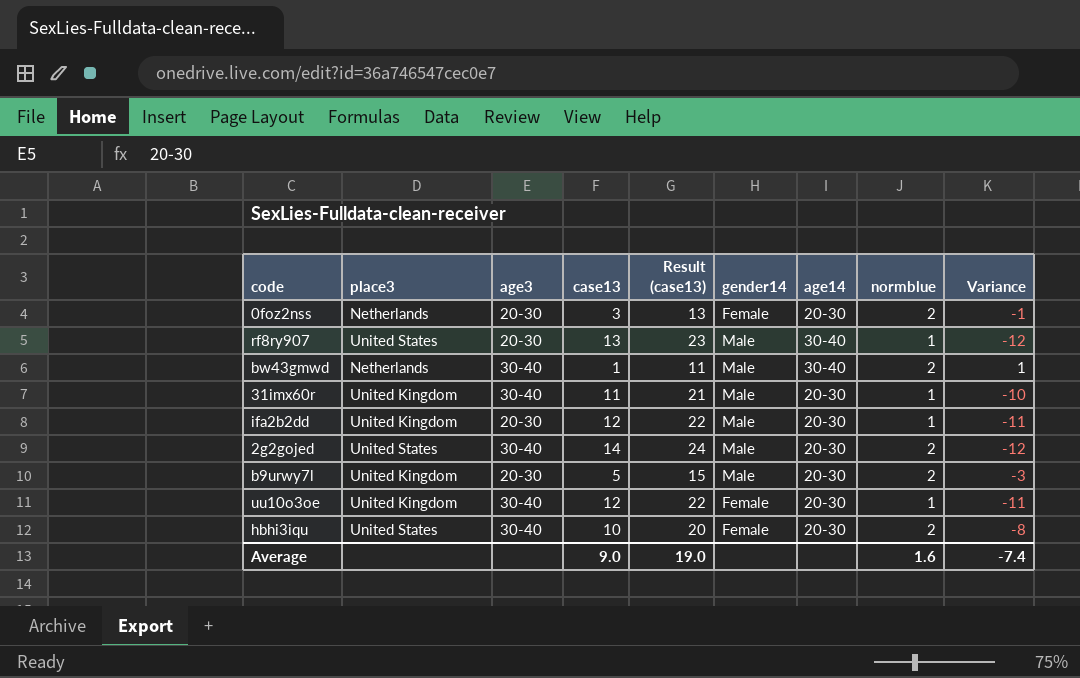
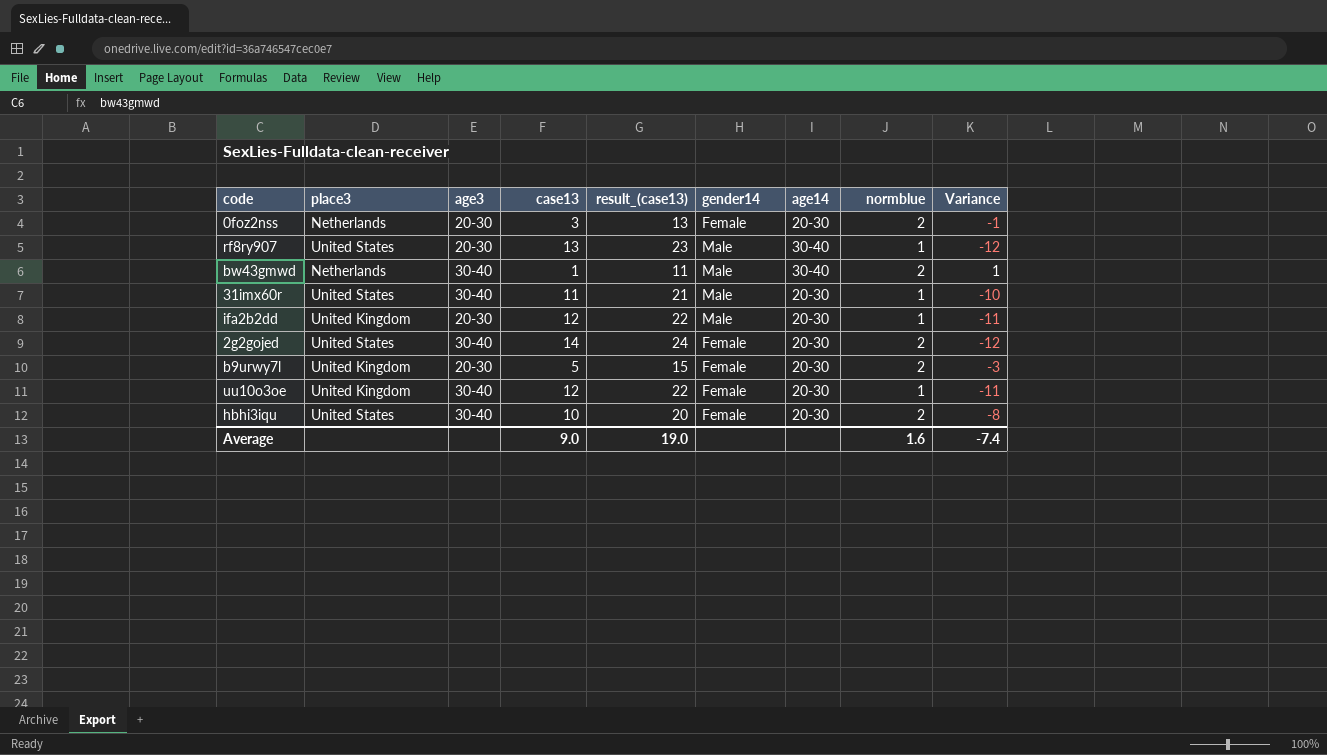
column name: Result (case13) -> result_(case13)
31imx60r | place3: United Kingdom -> United States
2g2gojed | gender14: Male -> Female
b9urwy7l | gender14: Male -> Female

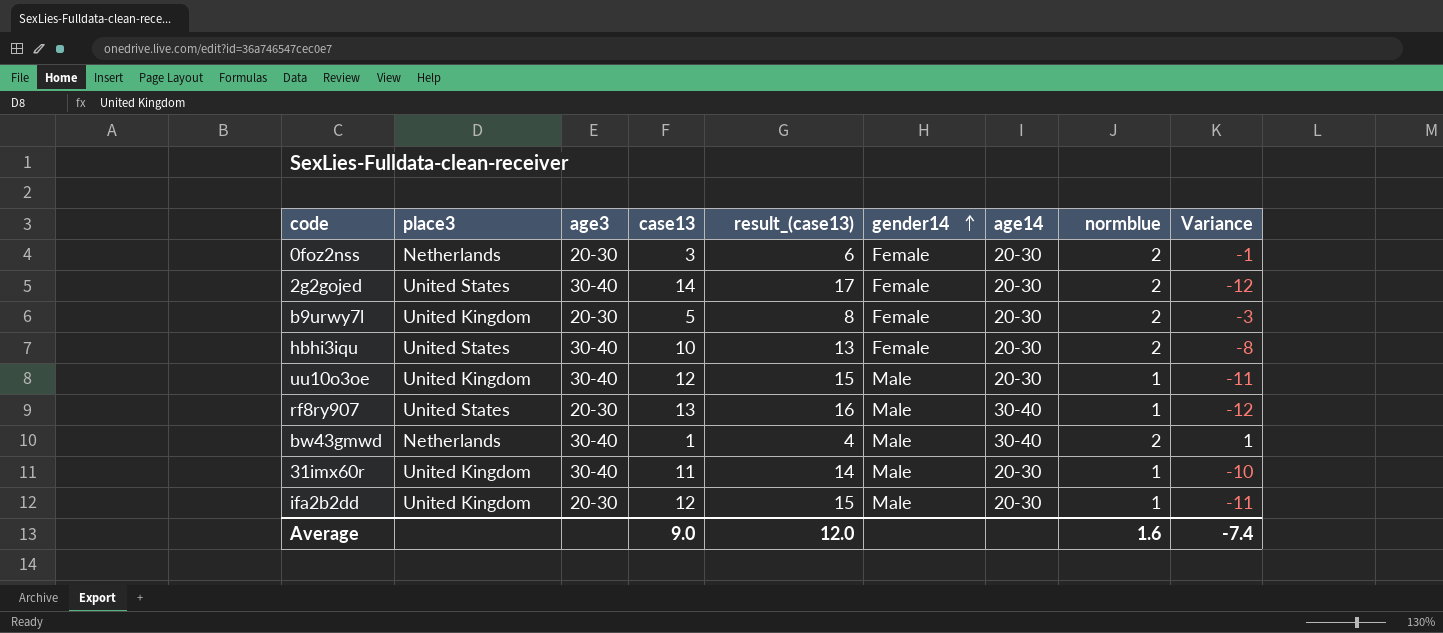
row order: none -> gender14 ascending
column result_(case13) | formula: [case13] + 10 -> [case13] + 3
uu10o3oe | gender14: Female -> Male
31imx60r | place3: United States -> United Kingdom
Average | result_(case13): 19.0 -> 12.0

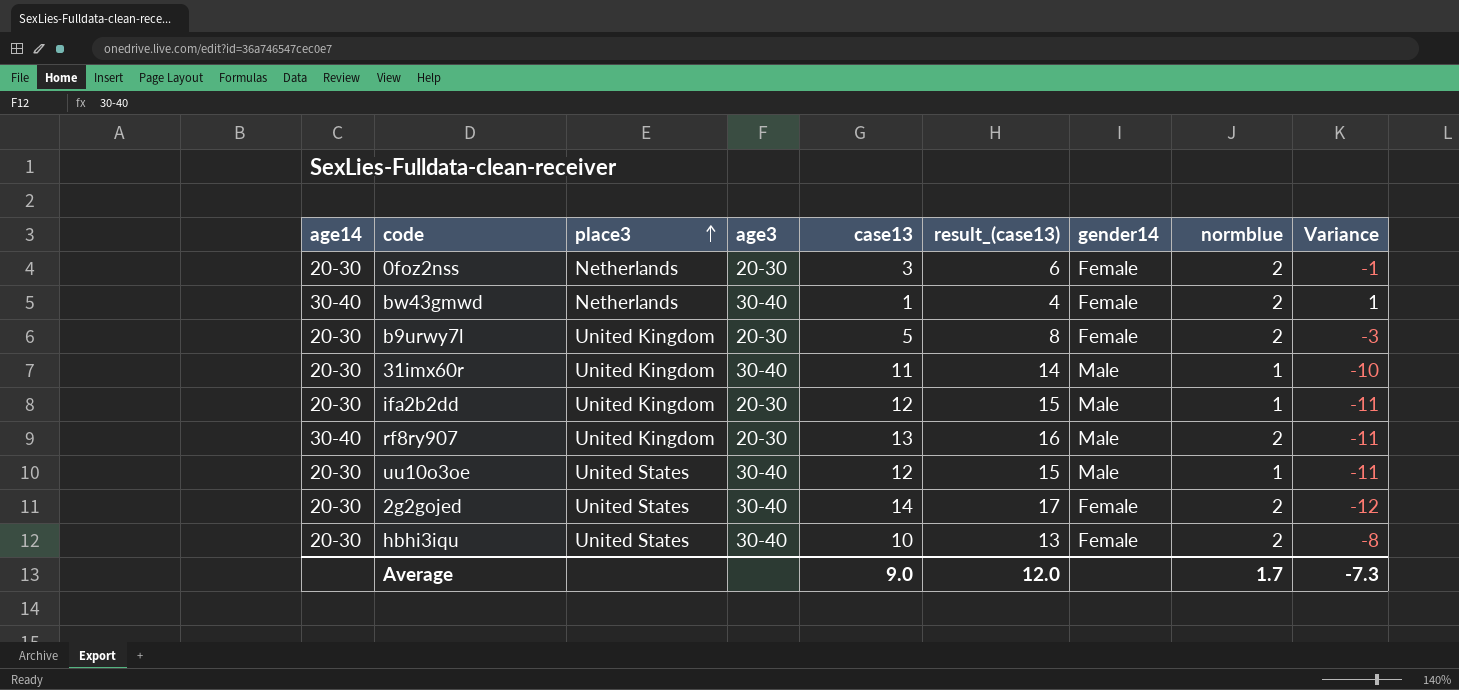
row order: gender14 ascending -> place3 ascending
column age14 | position: 7 -> 1
bw43gmwd | gender14: Male -> Female
rf8ry907 | place3: United States -> United Kingdom
rf8ry907 | normblue: 1 -> 2
rf8ry907 | Variance: -12 -> -11
uu10o3oe | place3: United Kingdom -> United States
Average | normblue: 1.6 -> 1.7
Average | Variance: -7.4 -> -7.3

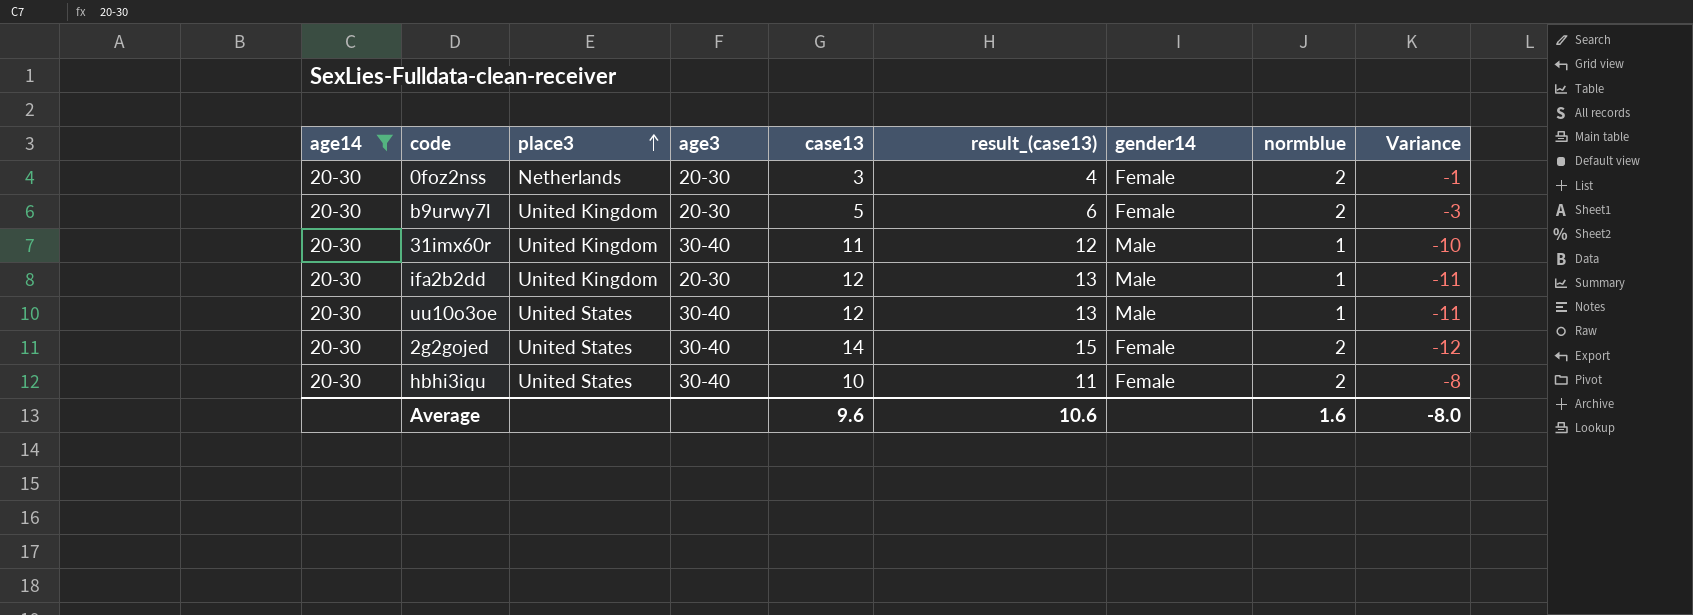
filter: none -> age14 = 20-30
column result_(case13) | formula: [case13] + 3 -> [case13] + 1
Average | case13: 9.0 -> 9.6
Average | result_(case13): 12.0 -> 10.6
Average | normblue: 1.7 -> 1.6
Average | Variance: -7.3 -> -8.0

